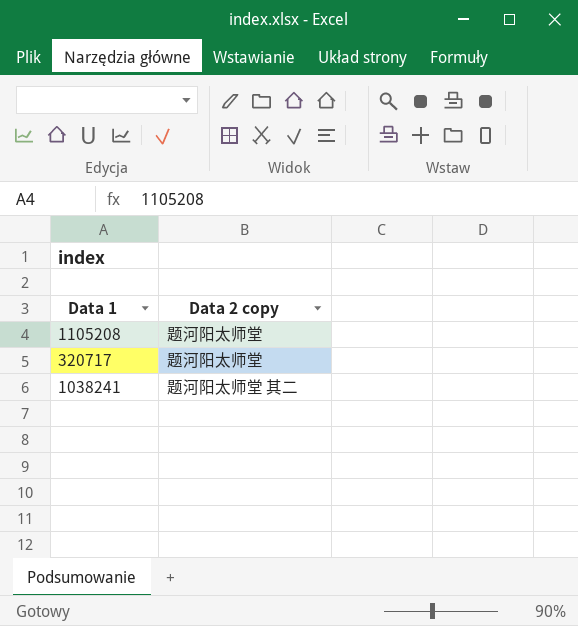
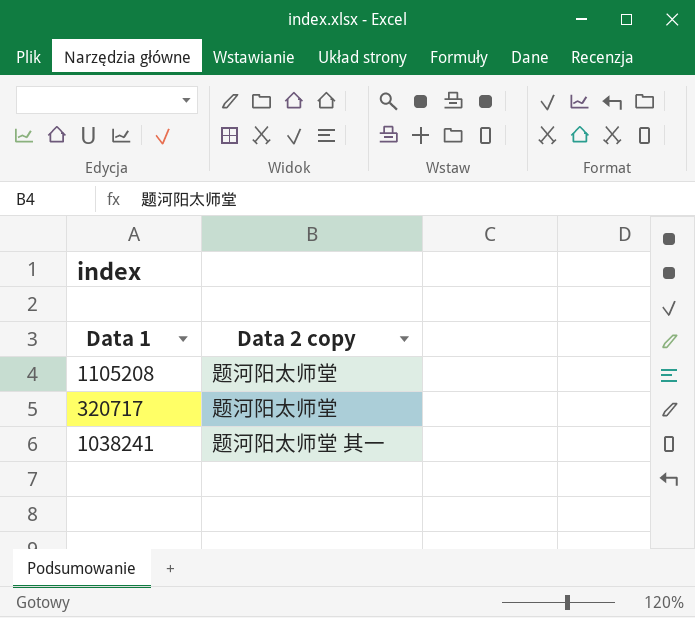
1038241 | Data 2 copy: 题河阳太师堂 其二 -> 题河阳太师堂 其一

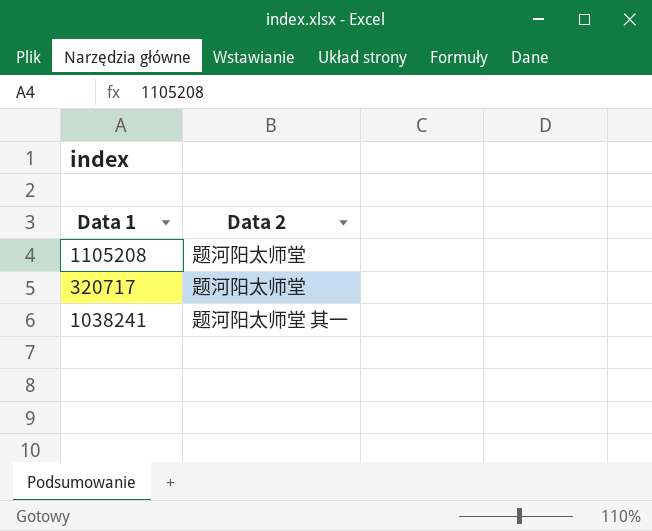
column name: Data 2 copy -> Data 2

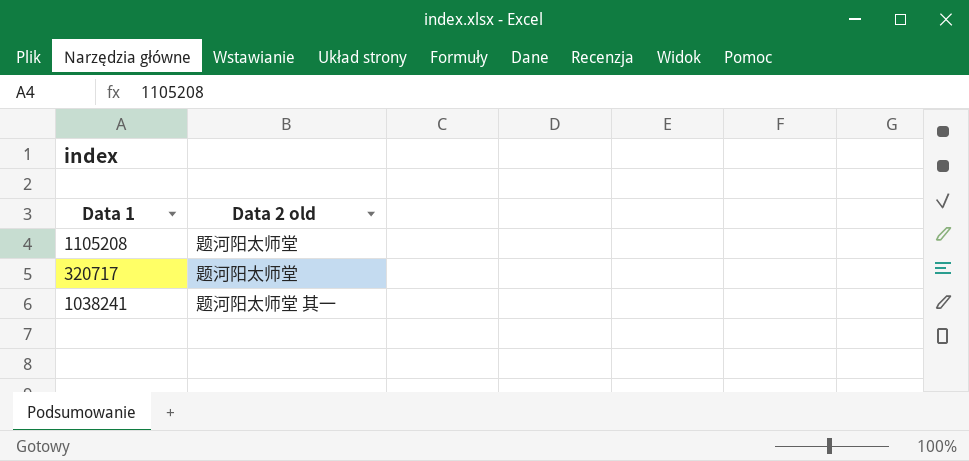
column name: Data 2 -> Data 2 old

